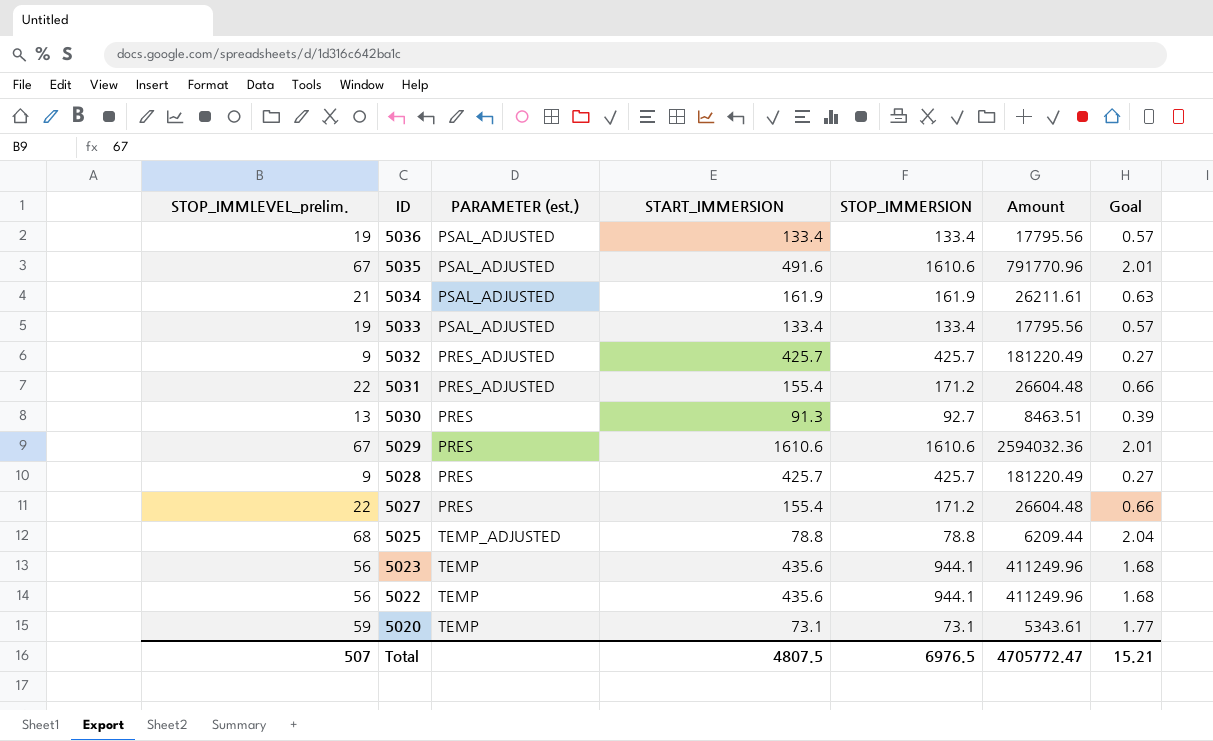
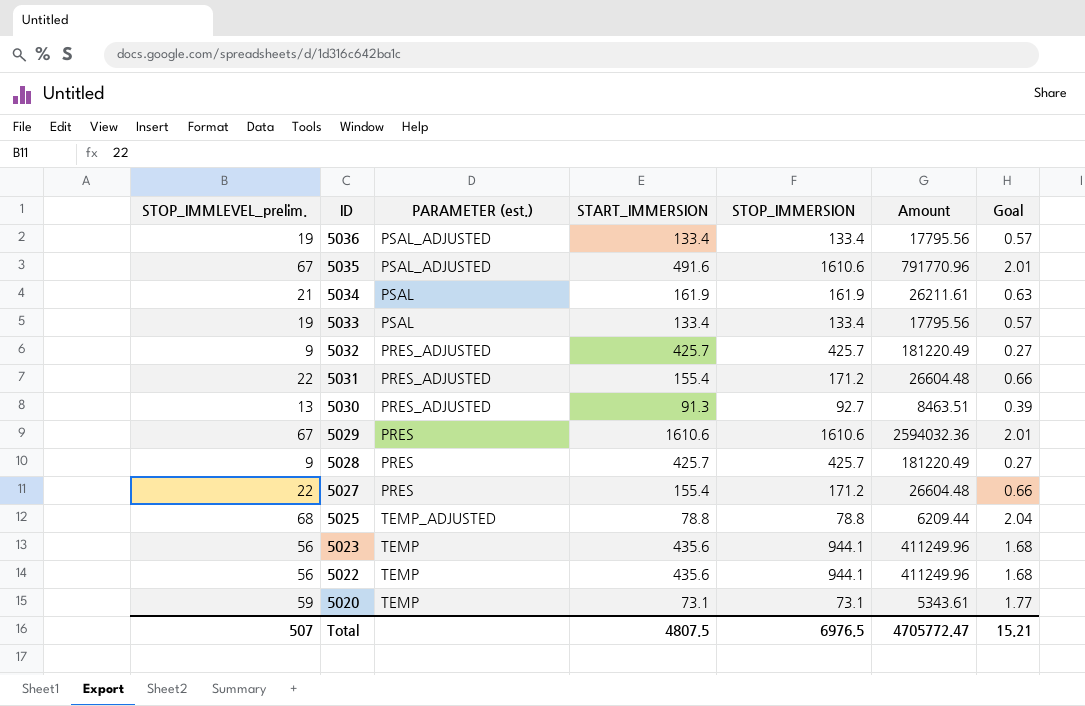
5034 | PARAMETER (est.): PSAL_ADJUSTED -> PSAL
5033 | PARAMETER (est.): PSAL_ADJUSTED -> PSAL
5030 | PARAMETER (est.): PRES -> PRES_ADJUSTED

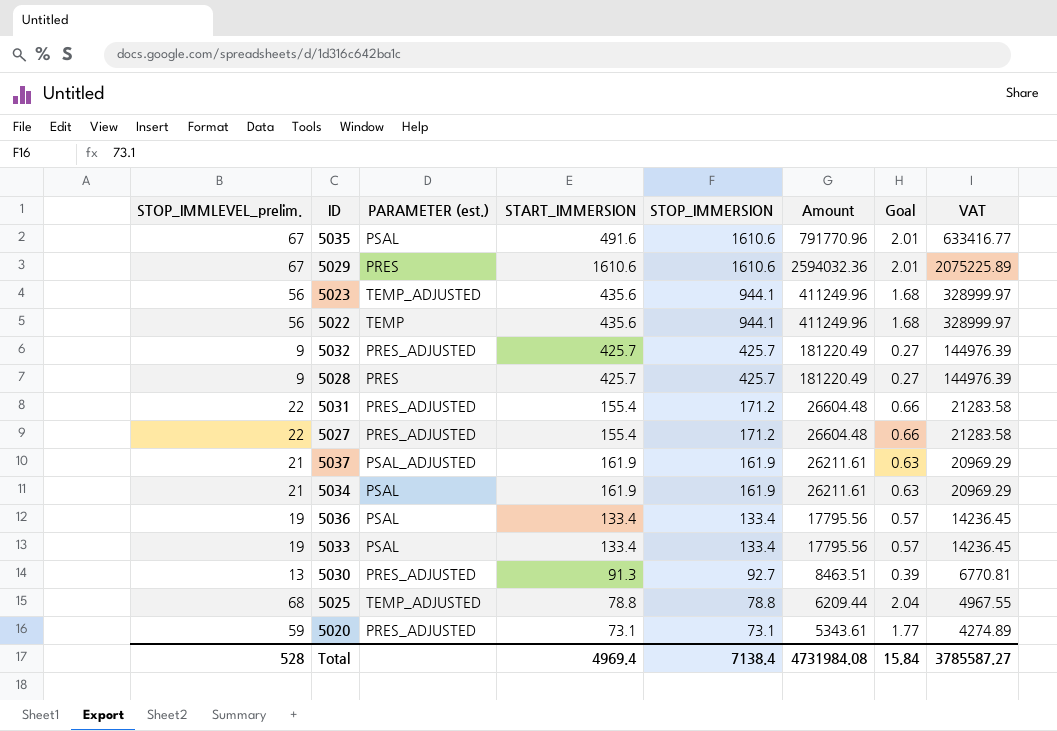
row order: ID descending -> STOP_IMMERSION descending
column VAT | formula: none -> [Amount] * 0.8
5035 | PARAMETER (est.): PSAL_ADJUSTED -> PSAL
5023 | PARAMETER (est.): TEMP -> TEMP_ADJUSTED
5027 | PARAMETER (est.): PRES -> PRES_ADJUSTED
row 5037: none -> 21 | PSAL_ADJUSTED | 161.9 | 161.9 | 26211.61 | 0.63 | 20969.29
5036 | PARAMETER (est.): PSAL_ADJUSTED -> PSAL
5020 | PARAMETER (est.): TEMP -> PRES_ADJUSTED
Total | STOP_IMMLEVEL_prelim.: 507 -> 528
Total | START_IMMERSION: 4807.5 -> 4969.4
Total | STOP_IMMERSION: 6976.5 -> 7138.4
Total | Amount: 4705772.47 -> 4731984.08
Total | Goal: 15.21 -> 15.84

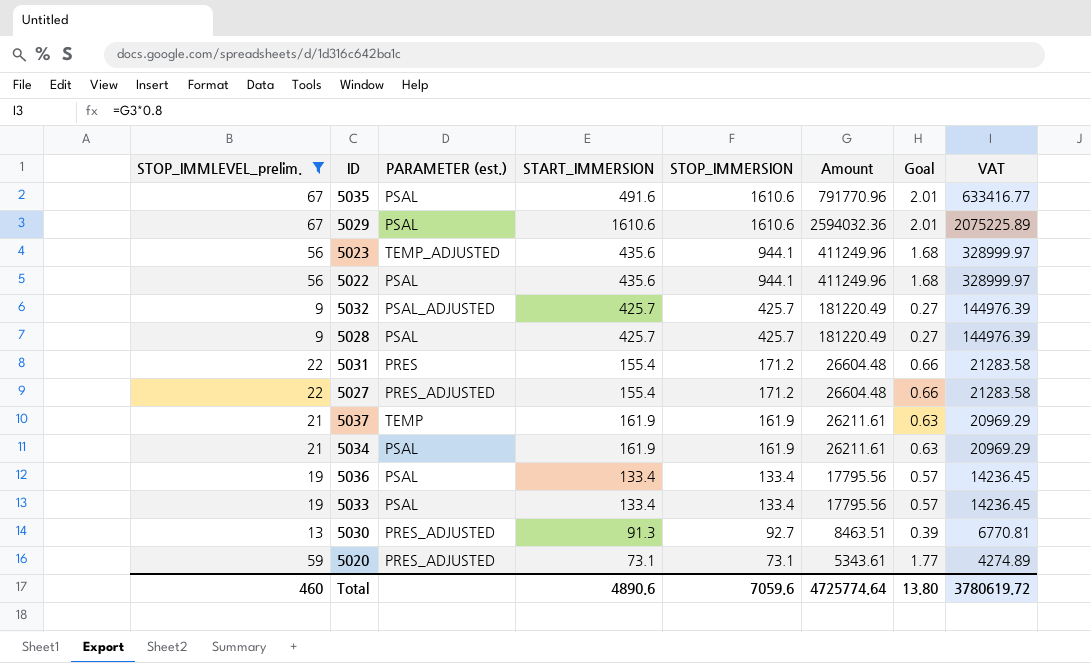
filter: none -> STOP_IMMLEVEL_prelim. != 68
5029 | PARAMETER (est.): PRES -> PSAL
5022 | PARAMETER (est.): TEMP -> PSAL
5032 | PARAMETER (est.): PRES_ADJUSTED -> PSAL_ADJUSTED
5028 | PARAMETER (est.): PRES -> PSAL
5031 | PARAMETER (est.): PRES_ADJUSTED -> PRES
5037 | PARAMETER (est.): PSAL_ADJUSTED -> TEMP
Total | STOP_IMMLEVEL_prelim.: 528 -> 460
Total | START_IMMERSION: 4969.4 -> 4890.6
Total | STOP_IMMERSION: 7138.4 -> 7059.6
Total | Amount: 4731984.08 -> 4725774.64
Total | Goal: 15.84 -> 13.80
Total | VAT: 3785587.27 -> 3780619.72

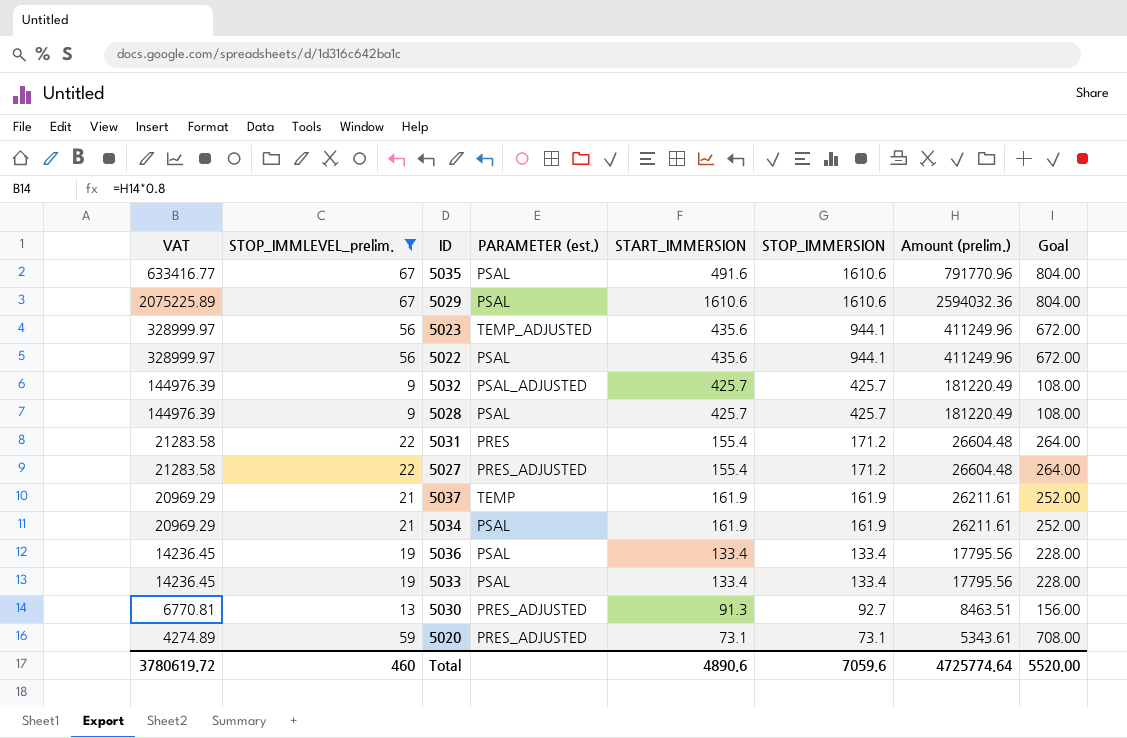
column VAT | position: 8 -> 1
column name: Amount -> Amount (prelim.)
column Goal | formula: [STOP_IMMLEVEL_prelim.] * 0.03 -> [STOP_IMMLEVEL_prelim.] * 12
Total | Goal: 13.80 -> 5520.00

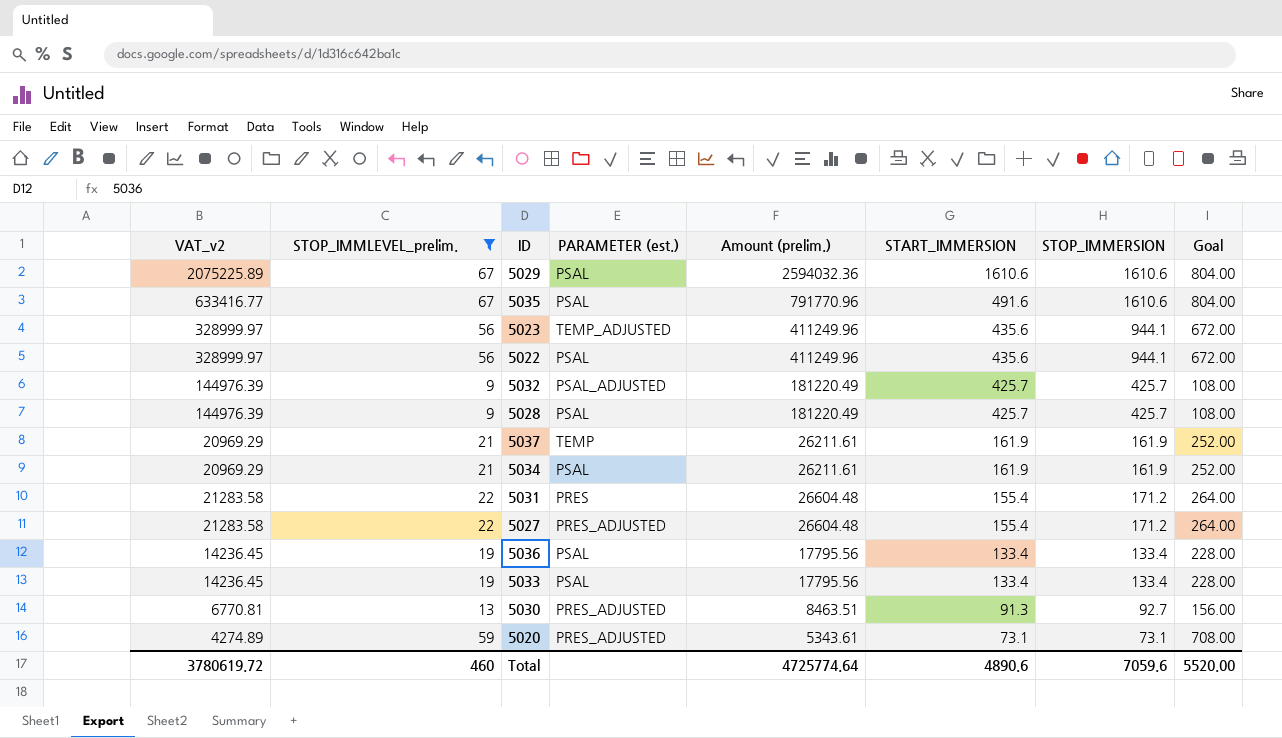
row order: STOP_IMMERSION descending -> START_IMMERSION descending
column name: VAT -> VAT_v2
column Amount (prelim.) | position: 7 -> 5

